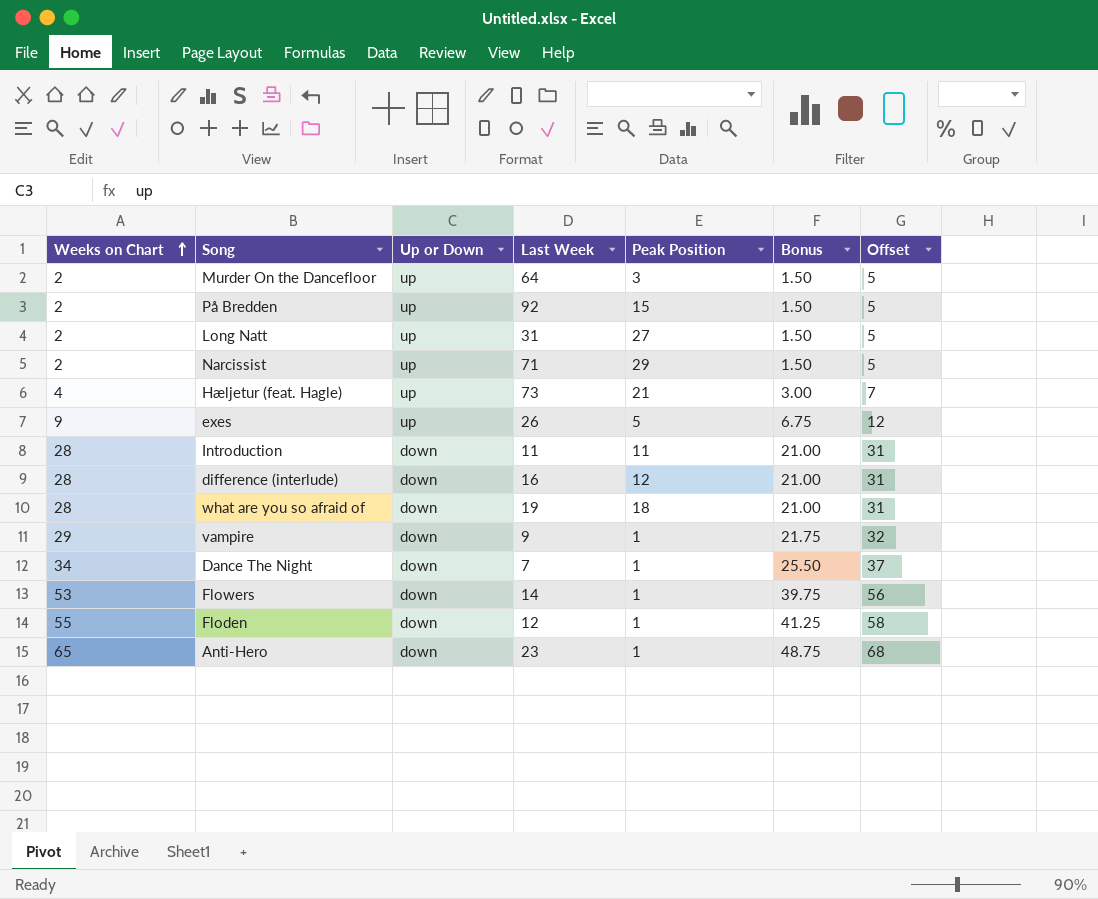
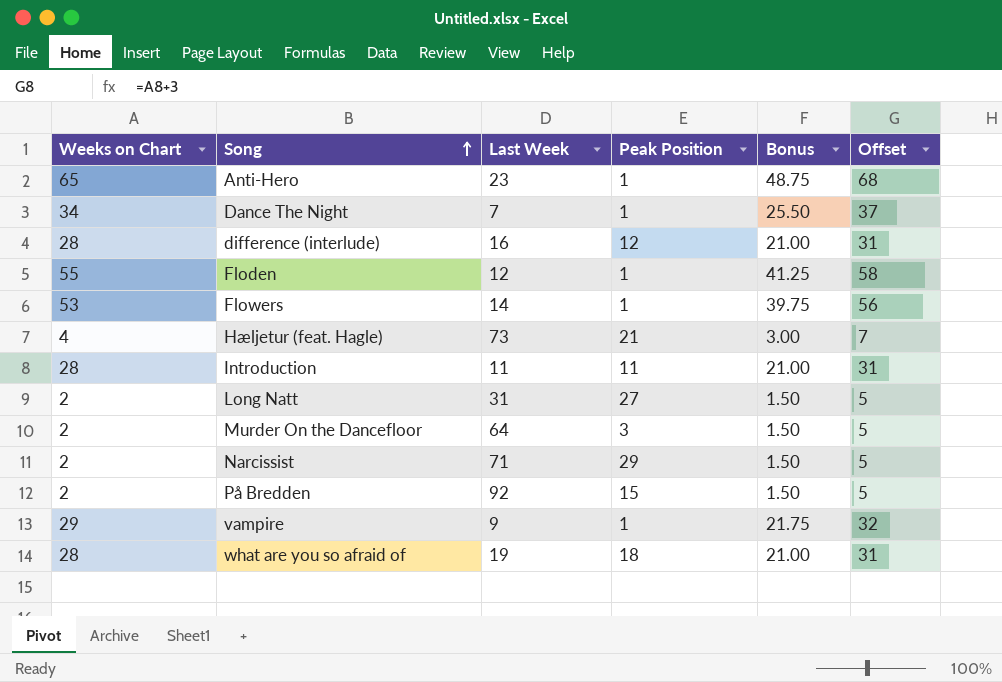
row order: Weeks on Chart ascending -> Song ascending
column Up or Down | position: 3 -> none
row exes: 9 | up | 26 | 5 | 6.75 | 12 -> none

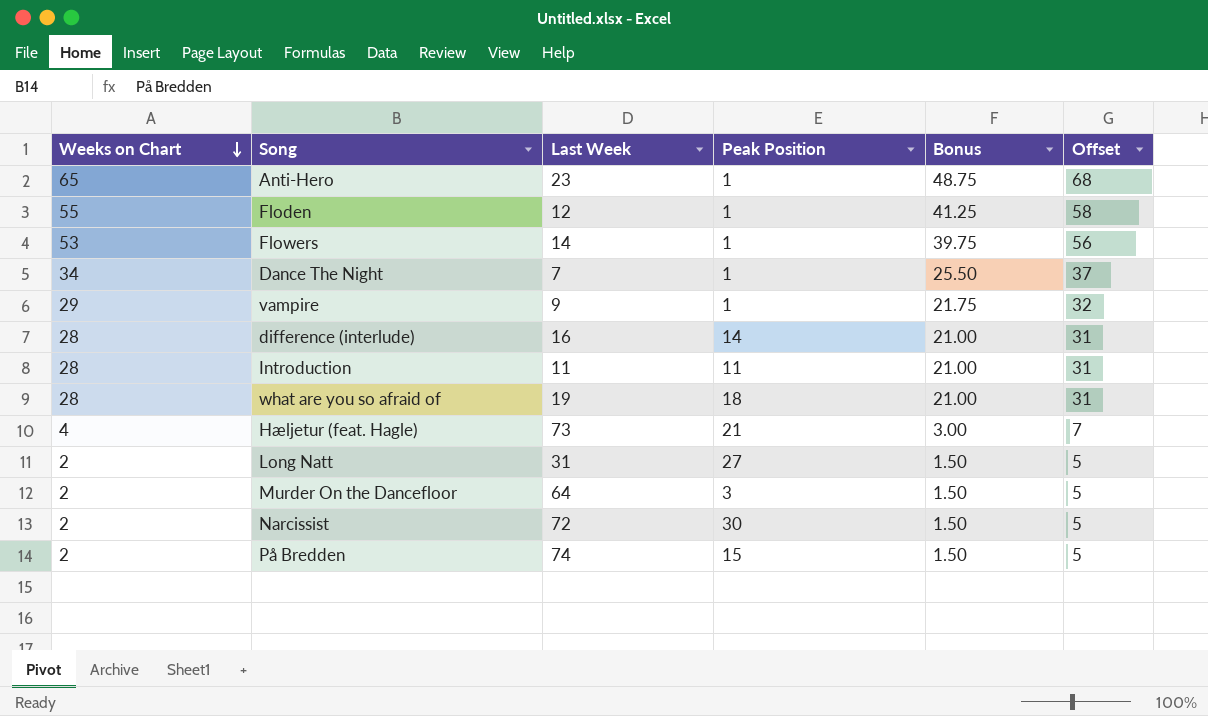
row order: Song ascending -> Weeks on Chart descending
difference (interlude) | Peak Position: 12 -> 14
Narcissist | Last Week: 71 -> 72
Narcissist | Peak Position: 29 -> 30
På Bredden | Last Week: 92 -> 74

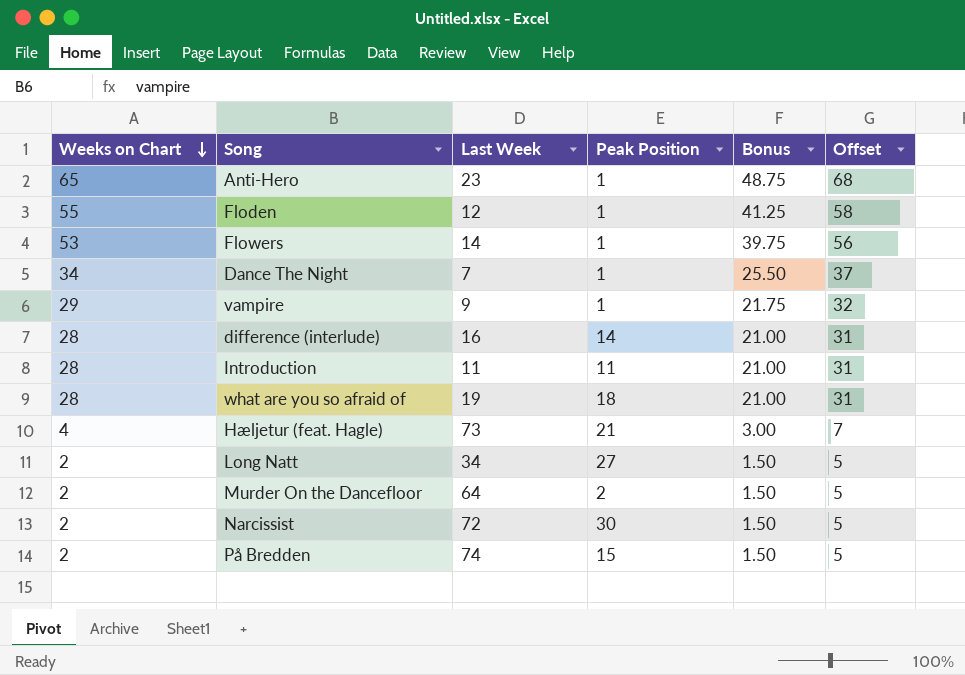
Long Natt | Last Week: 31 -> 34
Murder On the Dancefloor | Peak Position: 3 -> 2

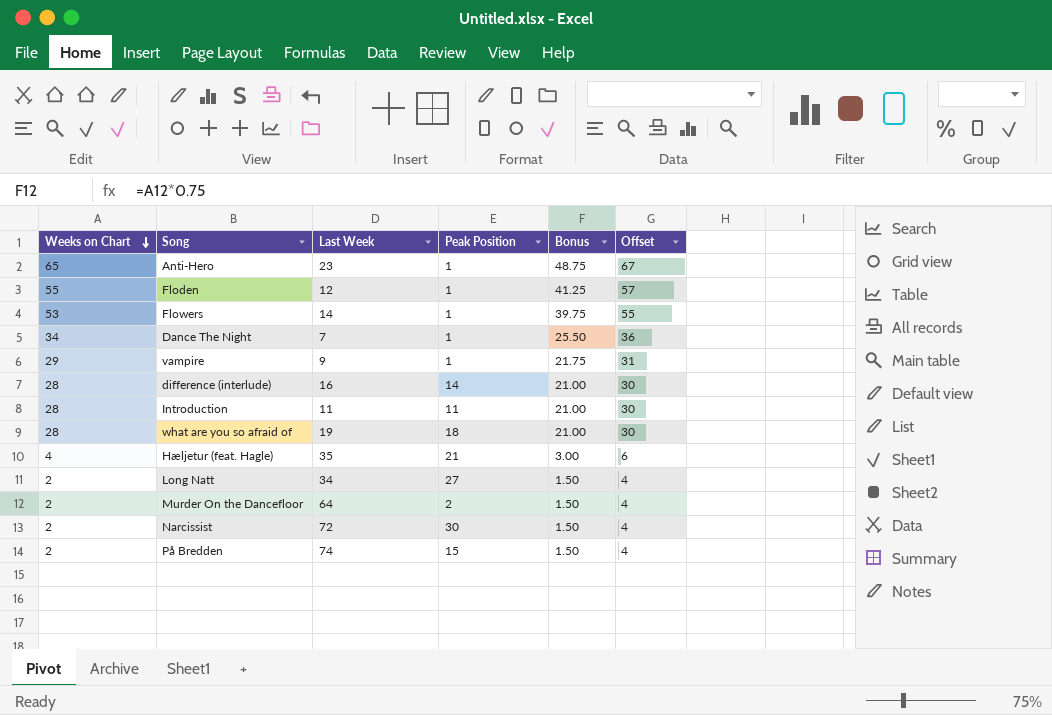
column Offset | formula: [Weeks on Chart] + 3 -> [Weeks on Chart] + 2
Hæljetur (feat. Hagle) | Last Week: 73 -> 35

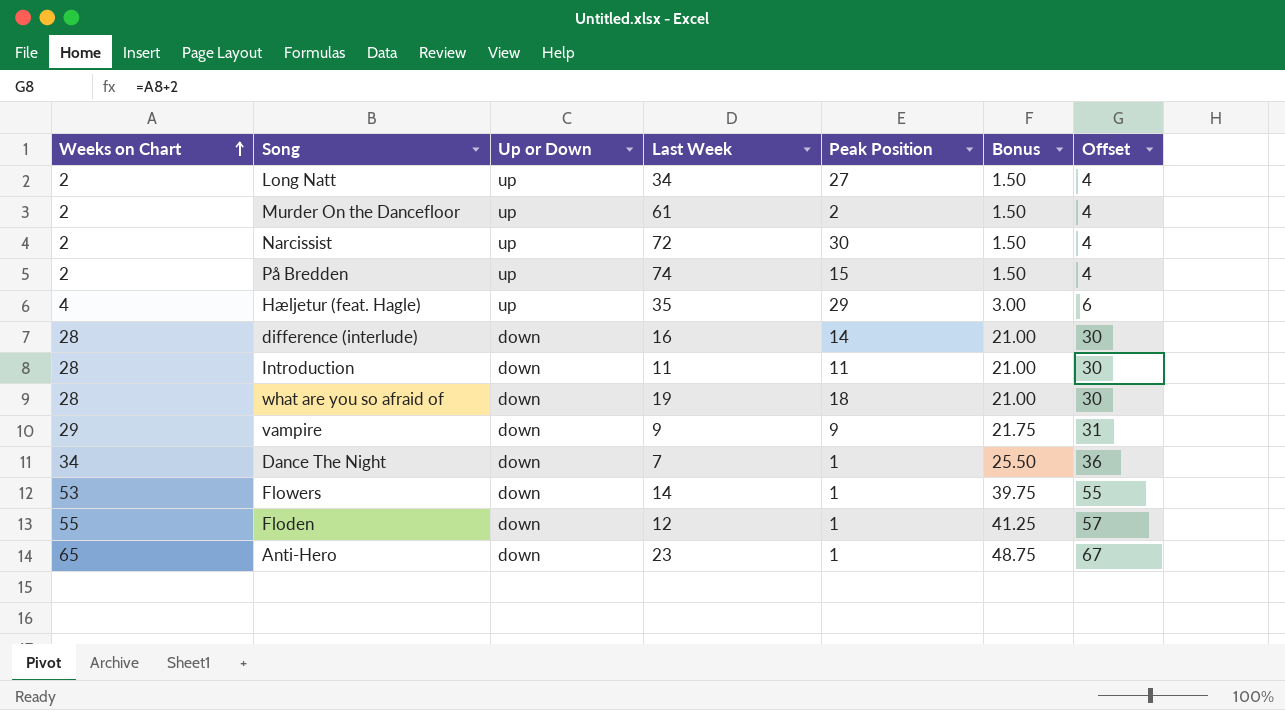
row order: Weeks on Chart descending -> Weeks on Chart ascending
column Up or Down | position: none -> 3
Murder On the Dancefloor | Last Week: 64 -> 61
Hæljetur (feat. Hagle) | Peak Position: 21 -> 29
vampire | Peak Position: 1 -> 9

